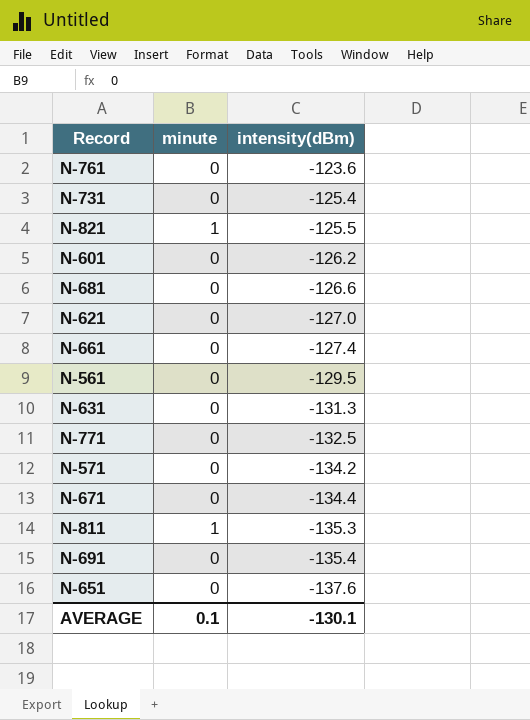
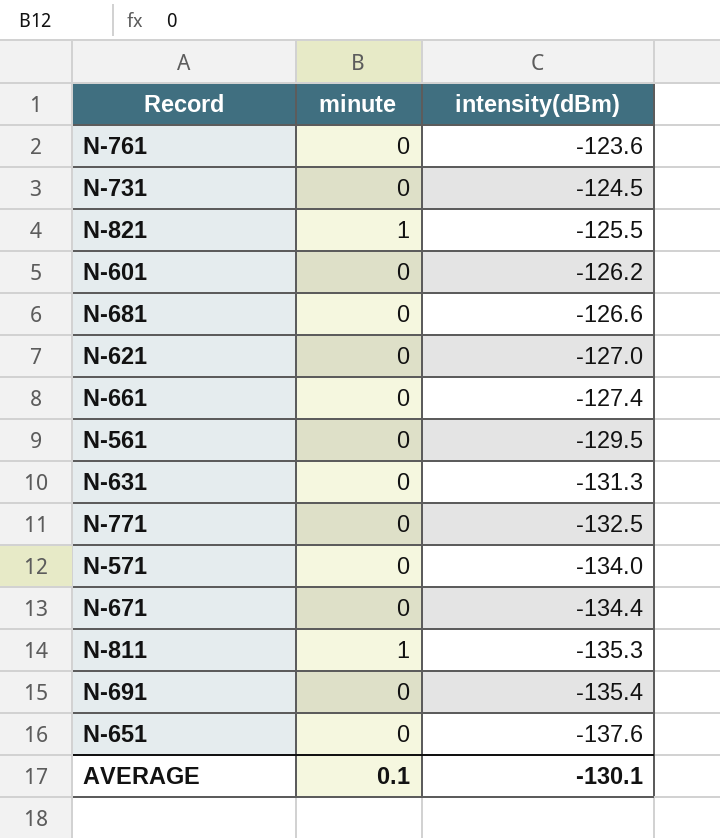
N-731 | intensity(dBm): -125.4 -> -124.5
N-571 | intensity(dBm): -134.2 -> -134.0

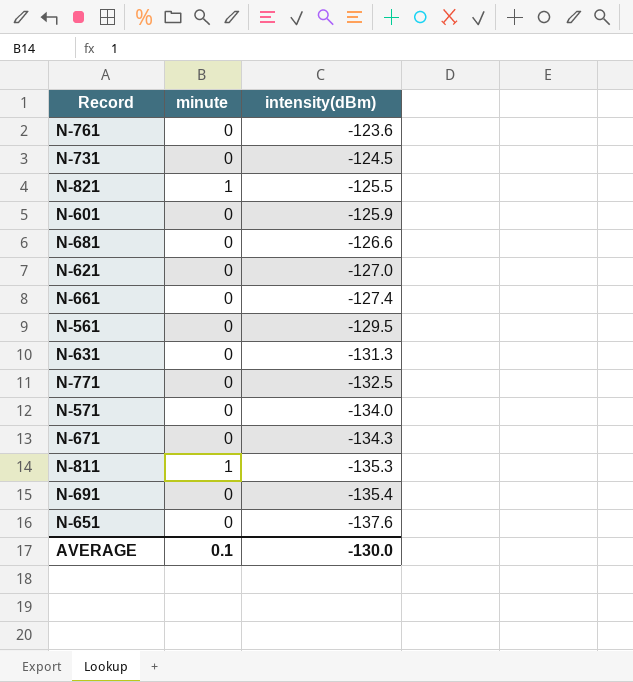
N-601 | intensity(dBm): -126.2 -> -125.9
N-671 | intensity(dBm): -134.4 -> -134.3
AVERAGE | intensity(dBm): -130.1 -> -130.0

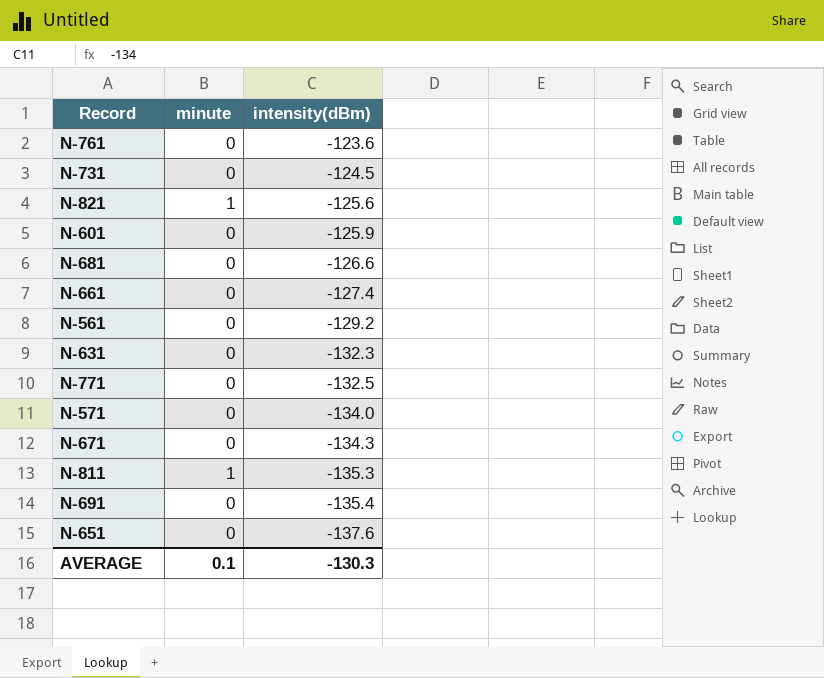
row N-621: 0 | -127.0 -> none
N-821 | intensity(dBm): -125.5 -> -125.6
N-561 | intensity(dBm): -129.5 -> -129.2
N-631 | intensity(dBm): -131.3 -> -132.3
AVERAGE | intensity(dBm): -130.0 -> -130.3

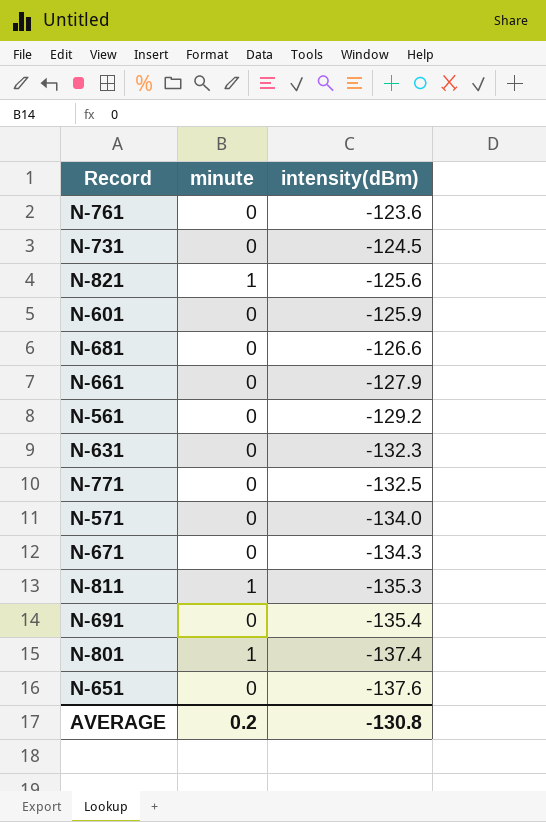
N-661 | intensity(dBm): -127.4 -> -127.9
row N-801: none -> 1 | -137.4
AVERAGE | minute: 0.1 -> 0.2
AVERAGE | intensity(dBm): -130.3 -> -130.8

